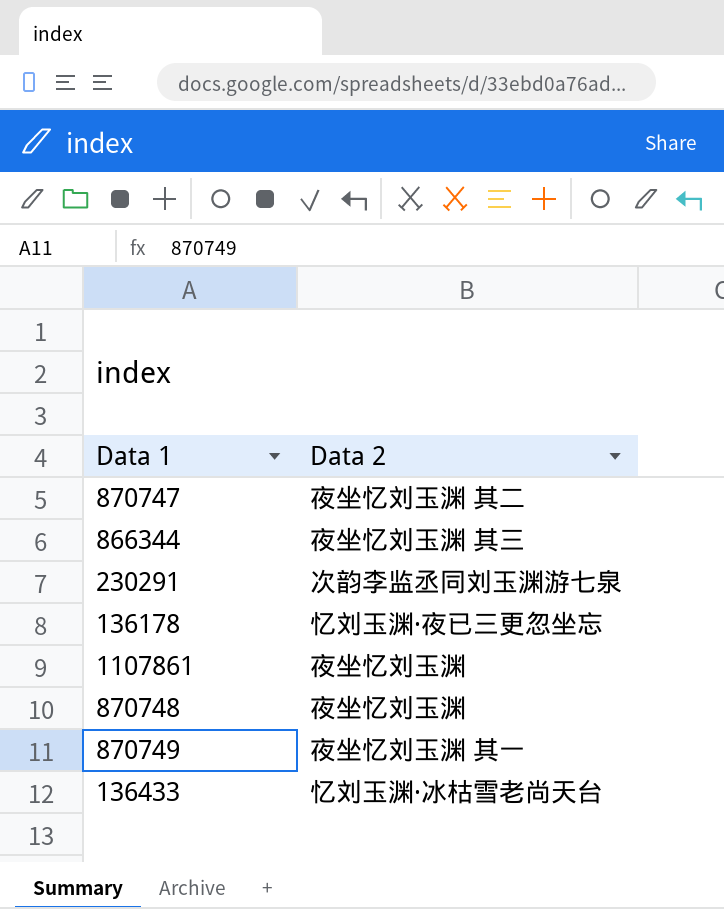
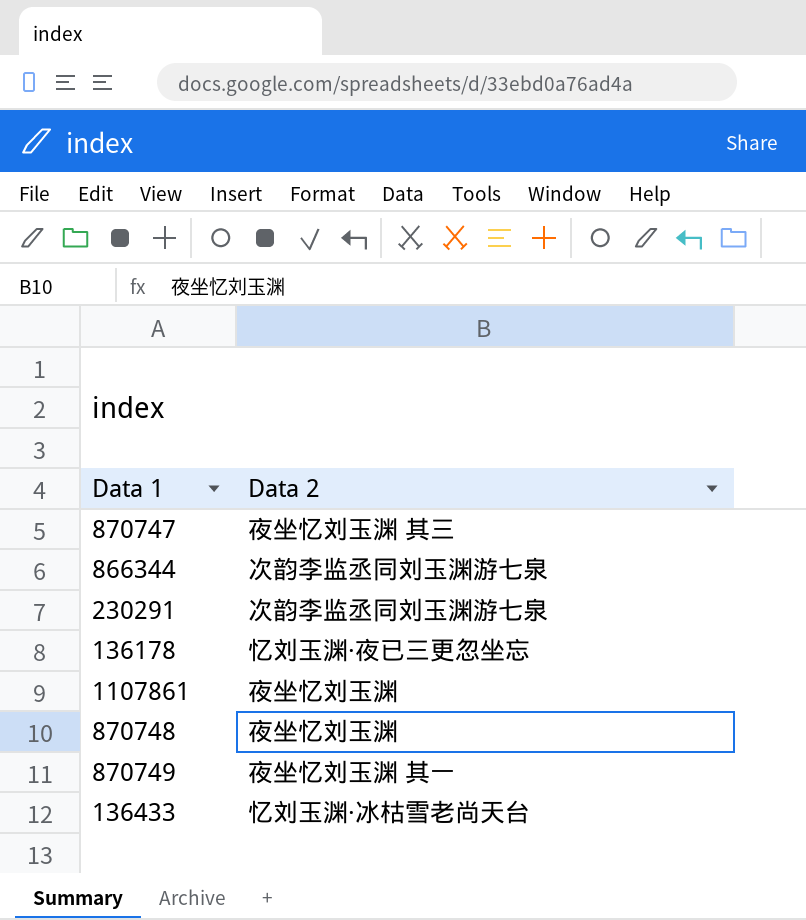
870747 | Data 2: 夜坐忆刘玉渊 其二 -> 夜坐忆刘玉渊 其三
866344 | Data 2: 夜坐忆刘玉渊 其三 -> 次韵李监丞同刘玉渊游七泉

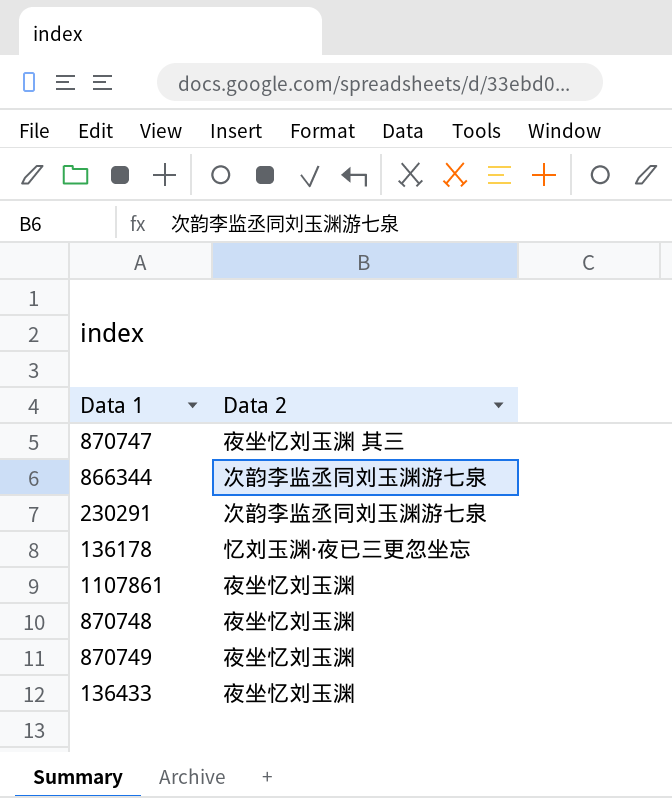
870749 | Data 2: 夜坐忆刘玉渊 其一 -> 夜坐忆刘玉渊
136433 | Data 2: 忆刘玉渊·冰枯雪老尚天台 -> 夜坐忆刘玉渊

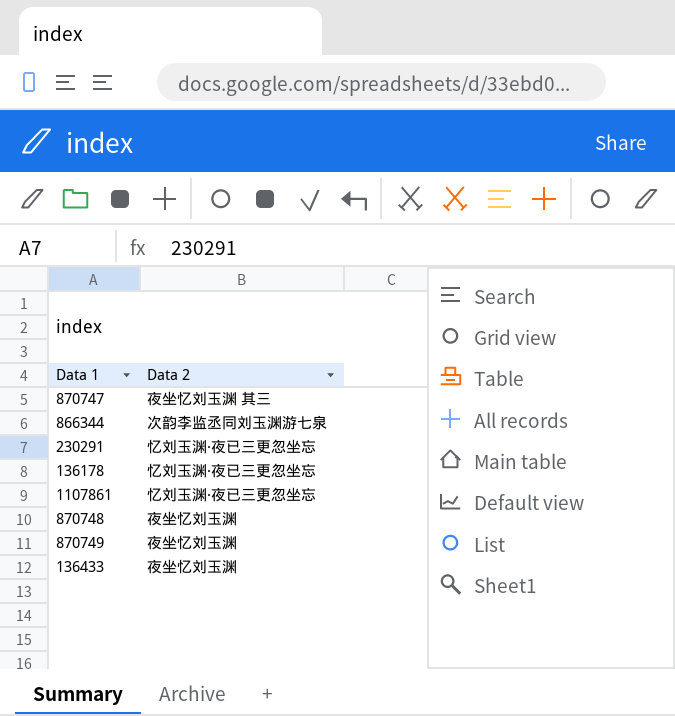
230291 | Data 2: 次韵李监丞同刘玉渊游七泉 -> 忆刘玉渊·夜已三更忽坐忘
1107861 | Data 2: 夜坐忆刘玉渊 -> 忆刘玉渊·夜已三更忽坐忘

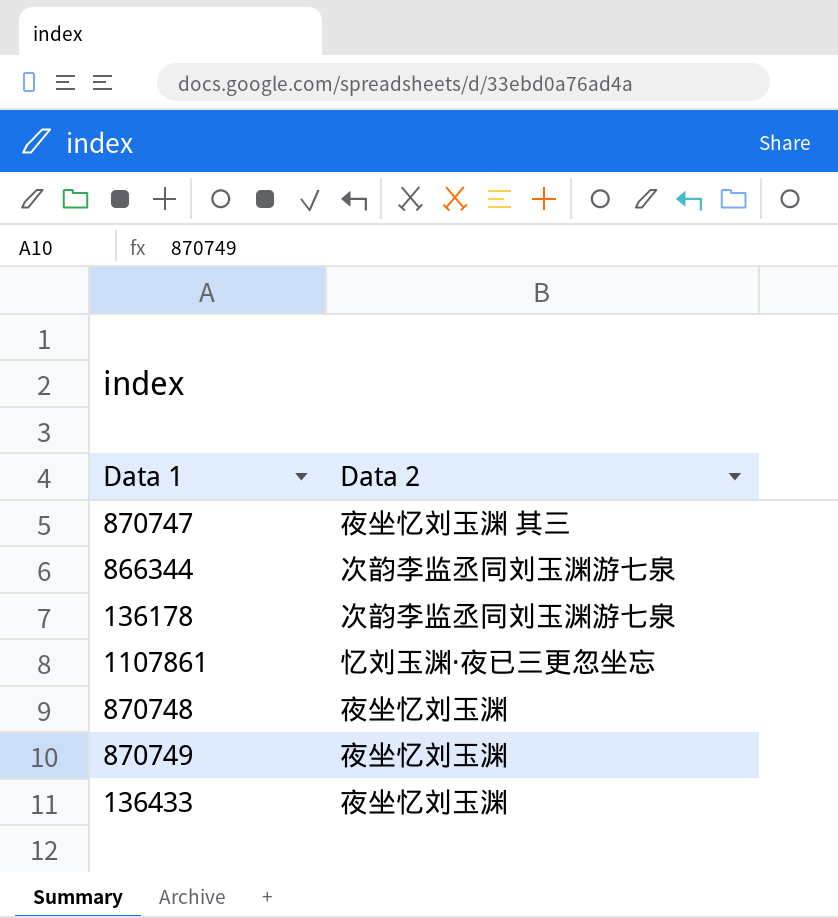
row 230291: 忆刘玉渊·夜已三更忽坐忘 -> none
136178 | Data 2: 忆刘玉渊·夜已三更忽坐忘 -> 次韵李监丞同刘玉渊游七泉

